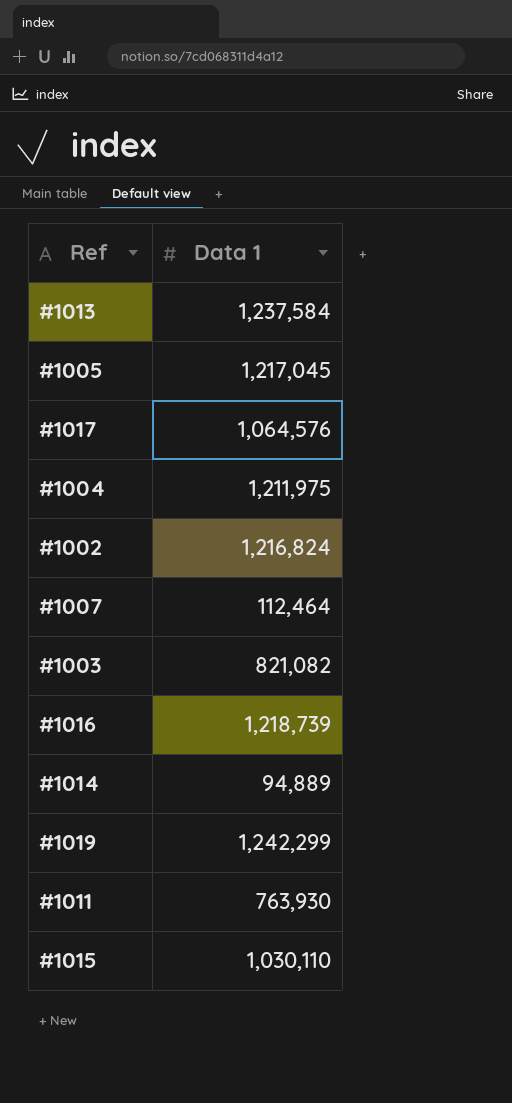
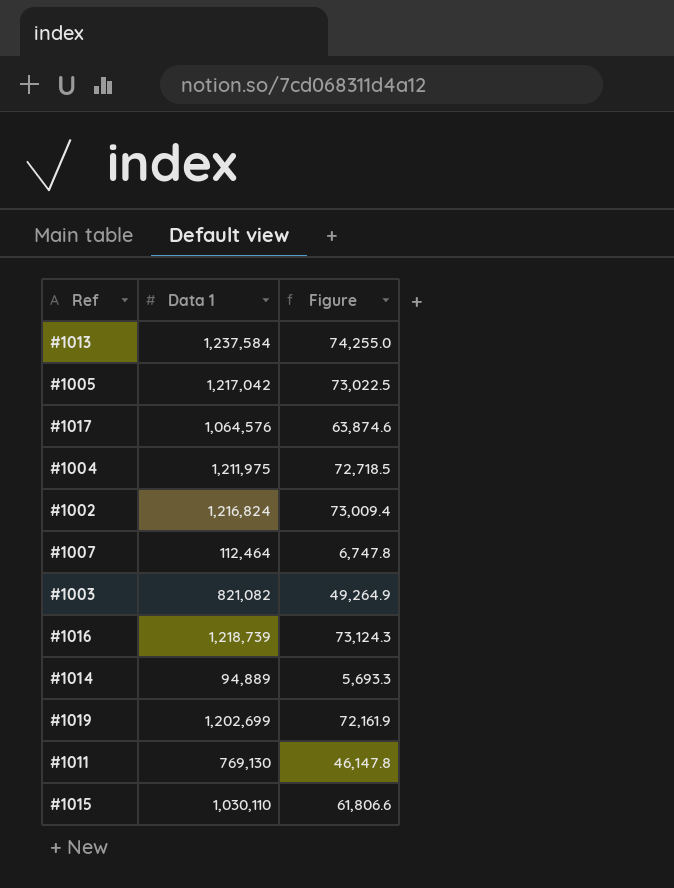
column Figure | formula: none -> [Data 1] * 0.06
#1005 | Data 1: 1,217,045 -> 1,217,042
#1019 | Data 1: 1,242,299 -> 1,202,699
#1011 | Data 1: 763,930 -> 769,130

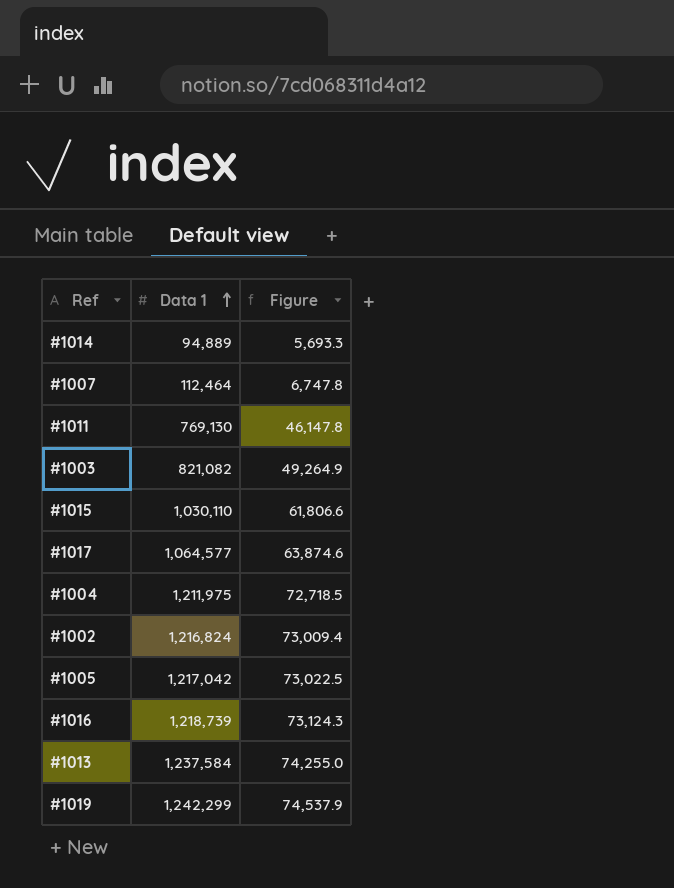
row order: none -> Data 1 ascending
#1017 | Data 1: 1,064,576 -> 1,064,577
#1019 | Data 1: 1,202,699 -> 1,242,299
#1019 | Figure: 72,161.9 -> 74,537.9

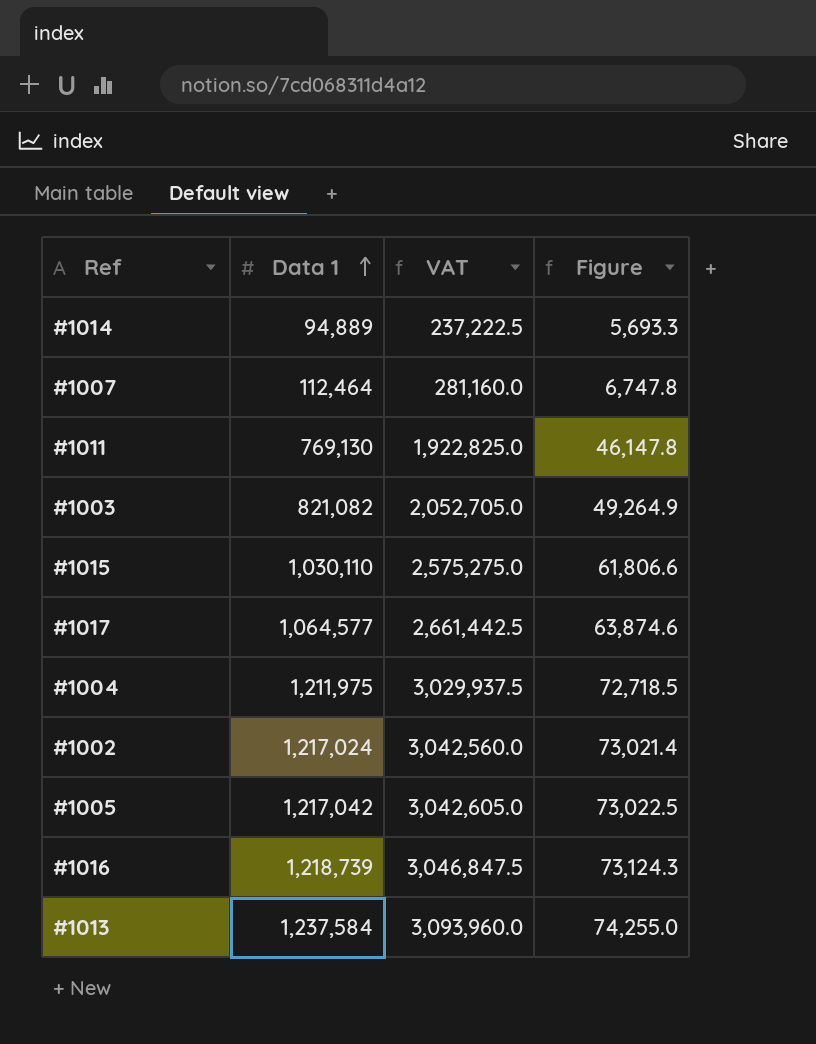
column VAT | formula: none -> [Data 1] * 2.5
row #1019: 1,242,299 | 74,537.9 -> none
#1002 | Data 1: 1,216,824 -> 1,217,024
#1002 | Figure: 73,009.4 -> 73,021.4

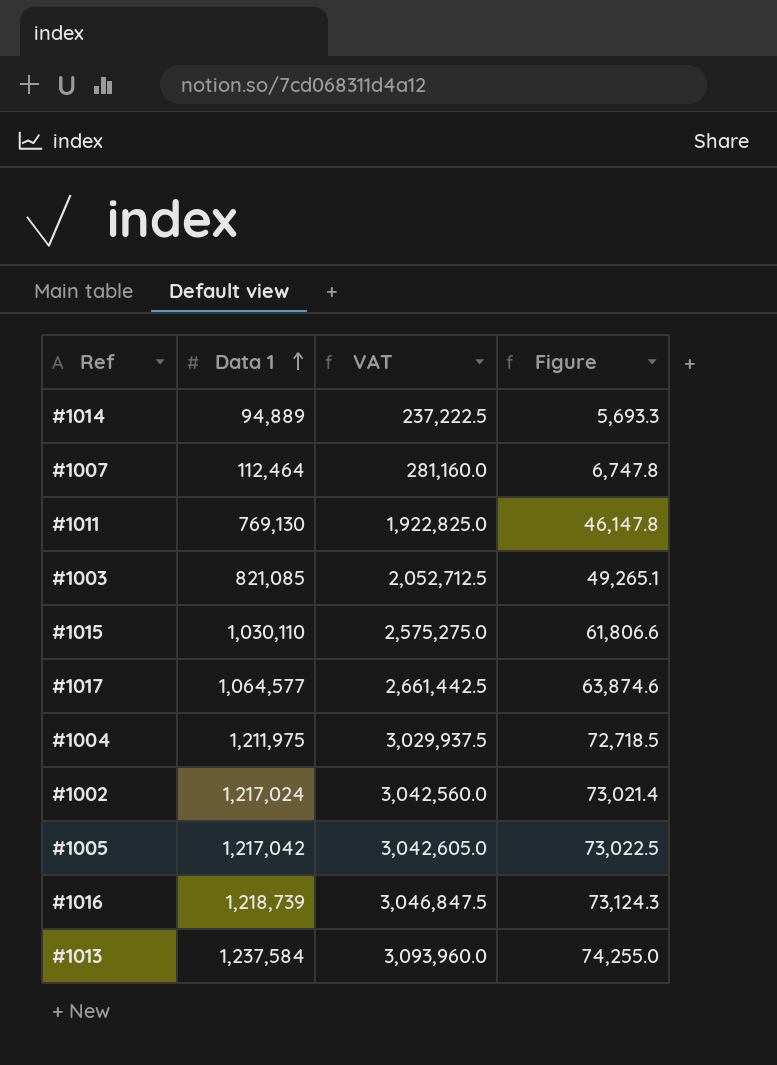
#1003 | Data 1: 821,082 -> 821,085
#1003 | VAT: 2,052,705.0 -> 2,052,712.5
#1003 | Figure: 49,264.9 -> 49,265.1

